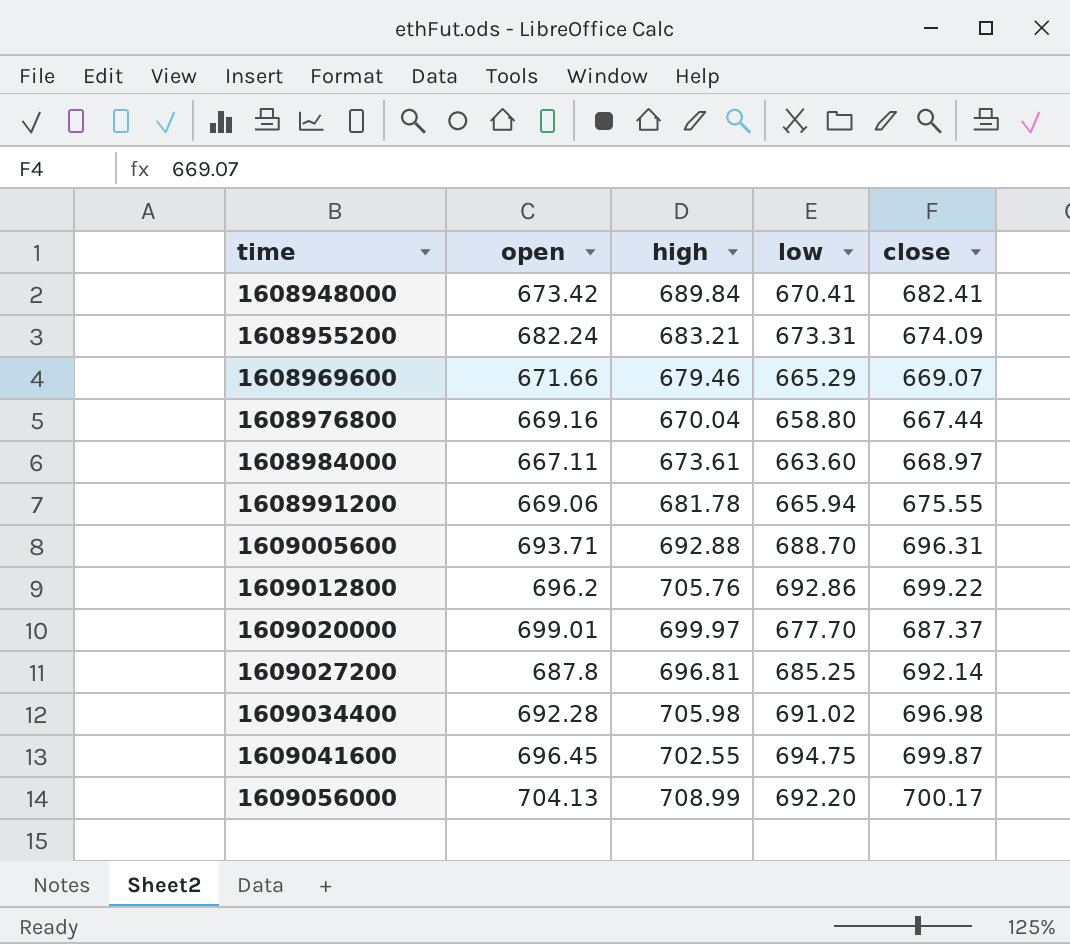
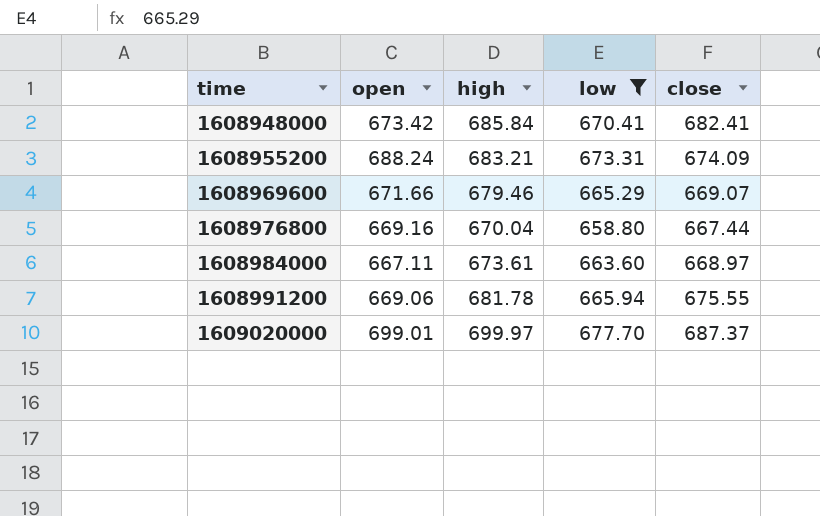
filter: none -> low <= 677.70
1608948000 | high: 689.84 -> 685.84
1608955200 | open: 682.24 -> 688.24

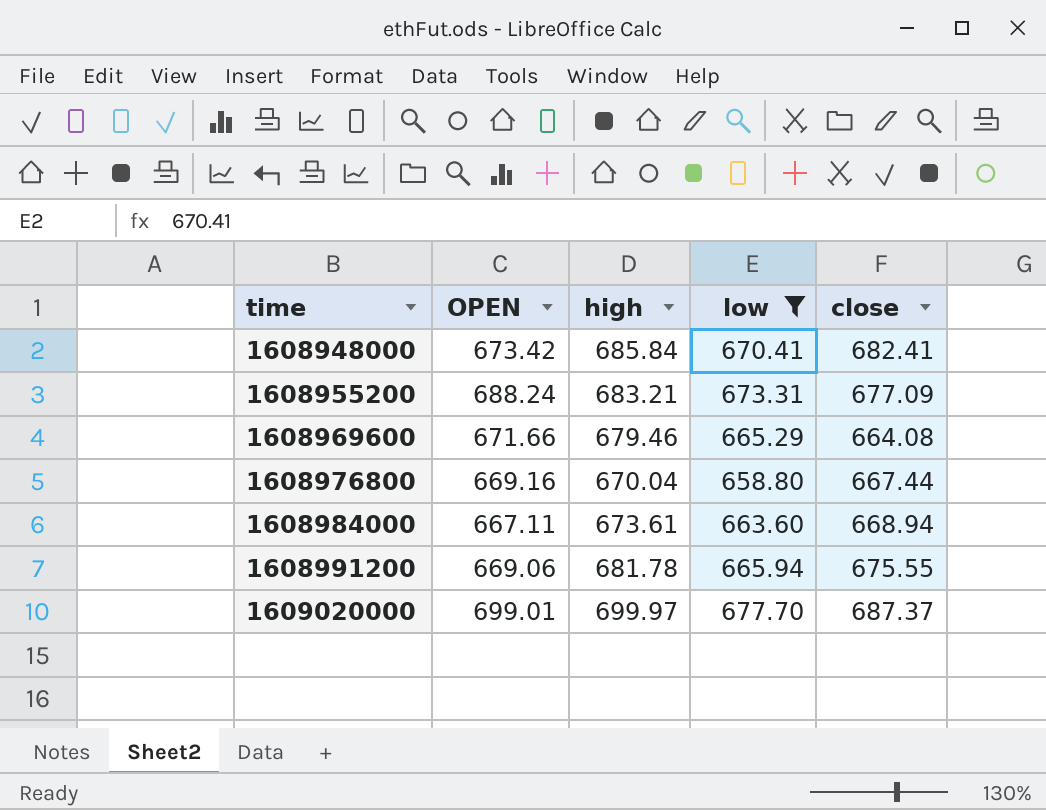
column name: open -> OPEN
1608955200 | close: 674.09 -> 677.09
1608969600 | close: 669.07 -> 664.08
1608984000 | close: 668.97 -> 668.94

